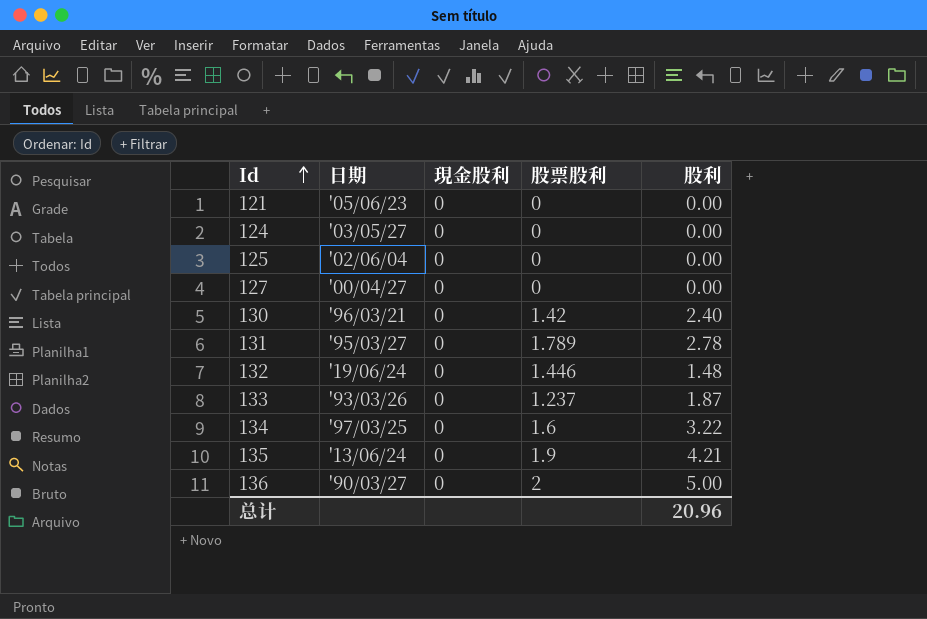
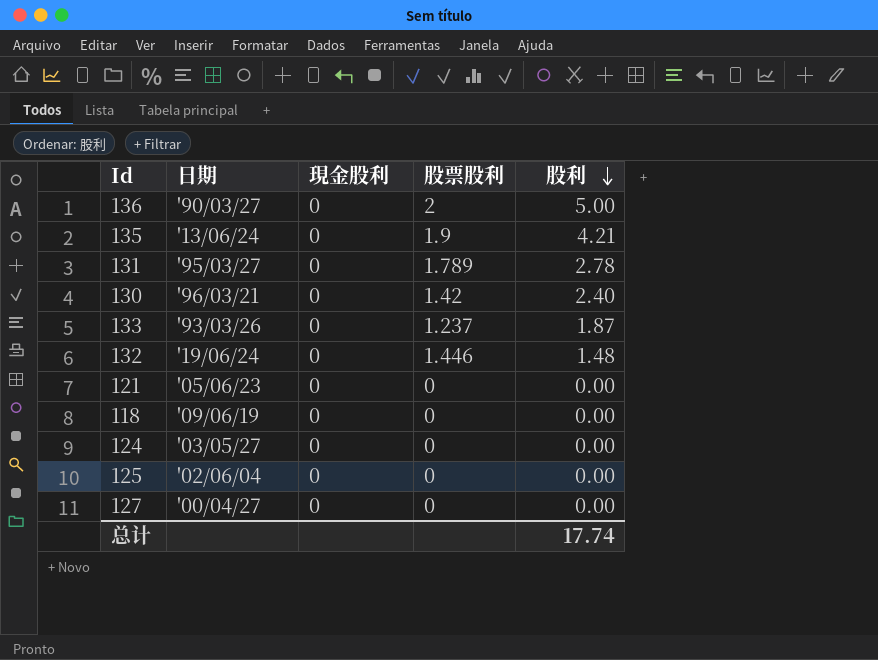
row order: Id ascending -> 股利 descending
row 134: '97/03/25 | 0 | 1.6 | 3.22 -> none
row 118: none -> '09/06/19 | 0 | 0 | 0.00
总计 | 股利: 20.96 -> 17.74

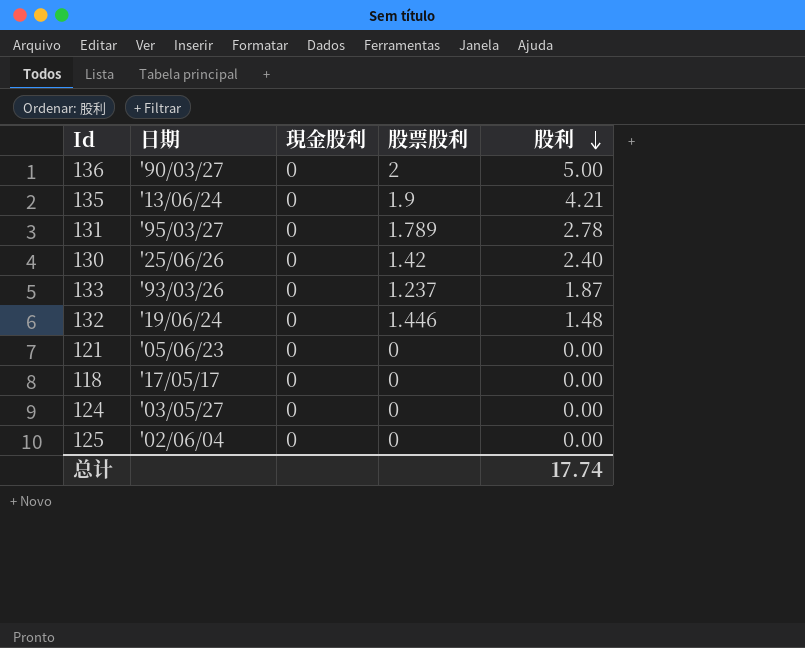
row 127: '00/04/27 | 0 | 0 | 0.00 -> none
130 | 日期: '96/03/21 -> '25/06/26
118 | 日期: '09/06/19 -> '17/05/17

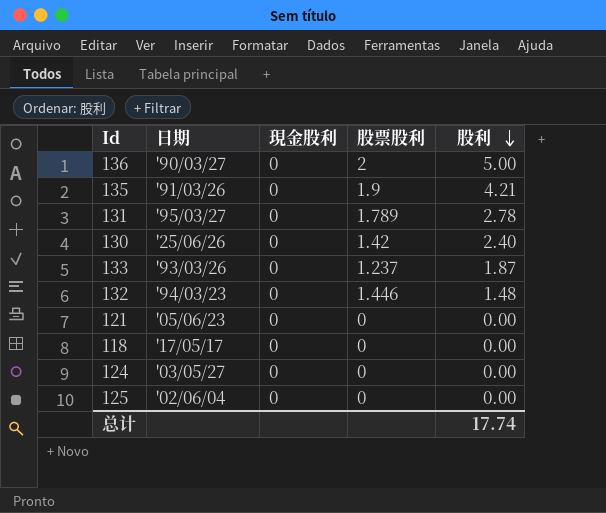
135 | 日期: '13/06/24 -> '91/03/26
132 | 日期: '19/06/24 -> '94/03/23

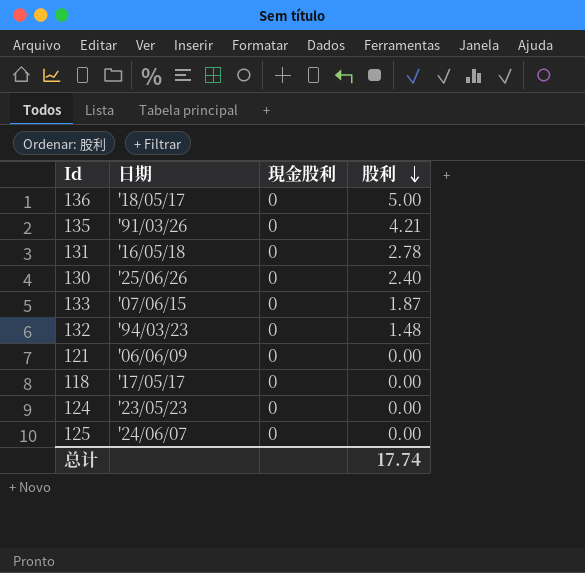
column 股票股利 | position: 4 -> none
136 | 日期: '90/03/27 -> '18/05/17
131 | 日期: '95/03/27 -> '16/05/18
133 | 日期: '93/03/26 -> '07/06/15
121 | 日期: '05/06/23 -> '06/06/09
124 | 日期: '03/05/27 -> '23/05/23
125 | 日期: '02/06/04 -> '24/06/07

